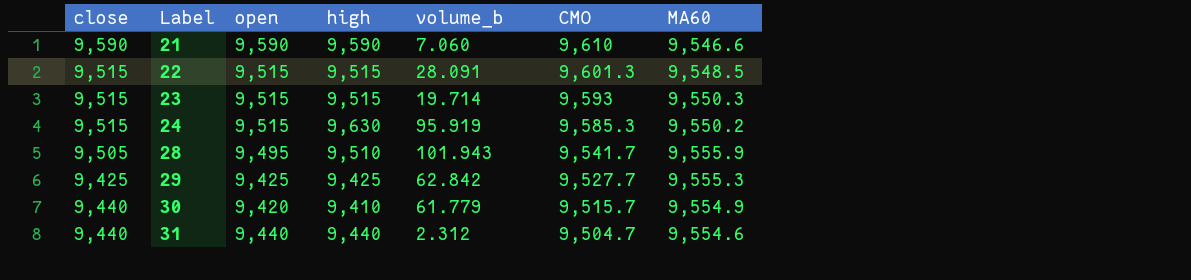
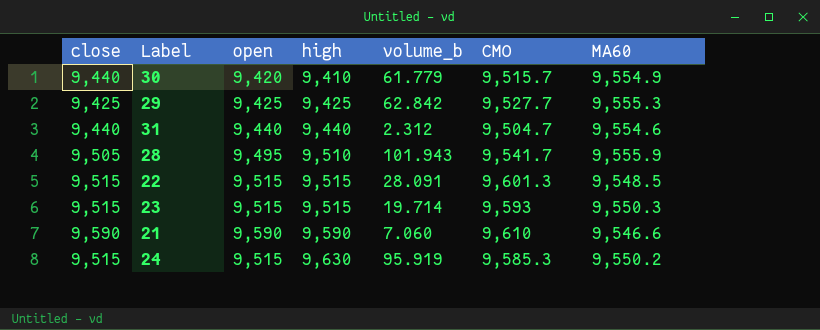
row order: Label ascending -> high ascending

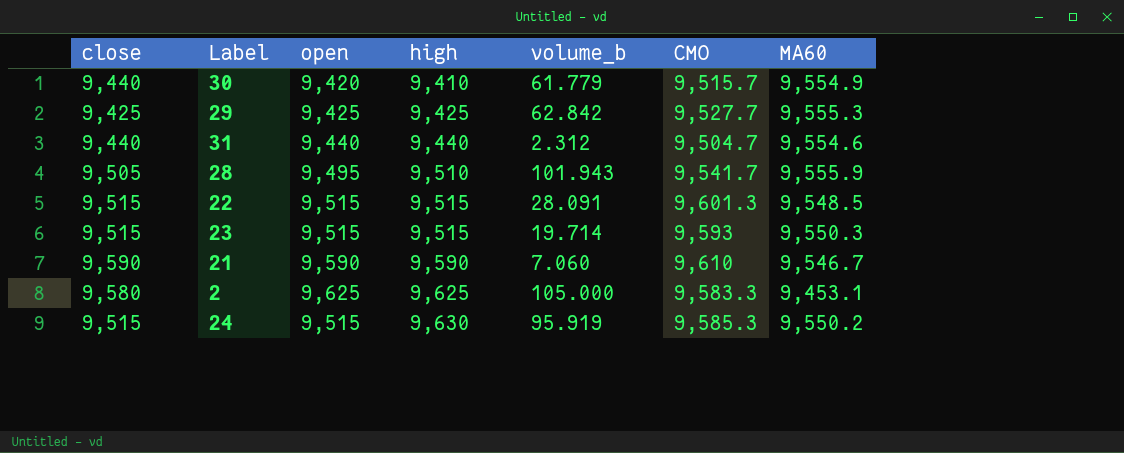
21 | MA60: 9,546.6 -> 9,546.7
row 2: none -> 9,580 | 9,625 | 9,625 | 105.000 | 9,583.3 | 9,453.1

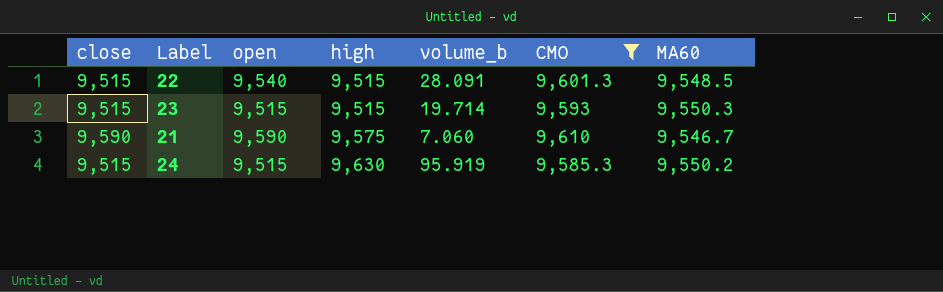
filter: none -> CMO >= 9,585.3
22 | open: 9,515 -> 9,540
21 | high: 9,590 -> 9,575

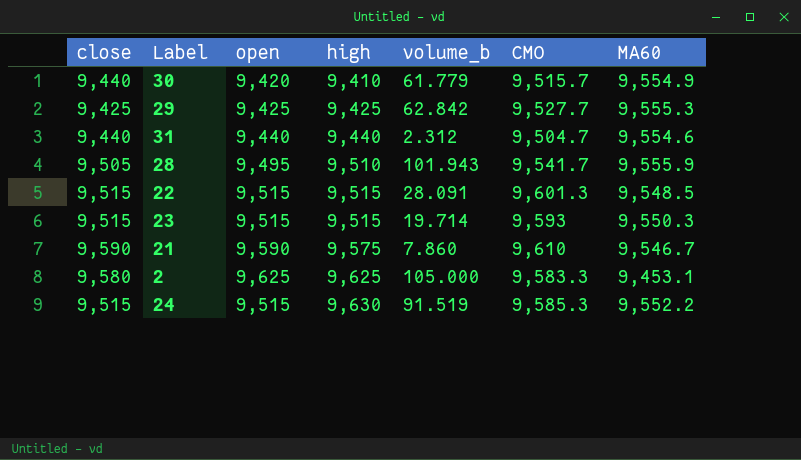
filter: CMO >= 9,585.3 -> none
22 | open: 9,540 -> 9,515
21 | volume_b: 7.060 -> 7.860
24 | volume_b: 95.919 -> 91.519
24 | MA60: 9,550.2 -> 9,552.2

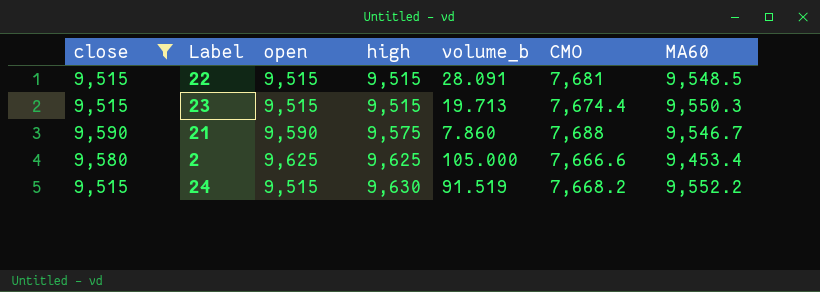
filter: none -> close >= 9,515
22 | CMO: 9,601.3 -> 7,681
23 | volume_b: 19.714 -> 19.713
23 | CMO: 9,593 -> 7,674.4
21 | CMO: 9,610 -> 7,688
2 | CMO: 9,583.3 -> 7,666.6
2 | MA60: 9,453.1 -> 9,453.4
24 | CMO: 9,585.3 -> 7,668.2

